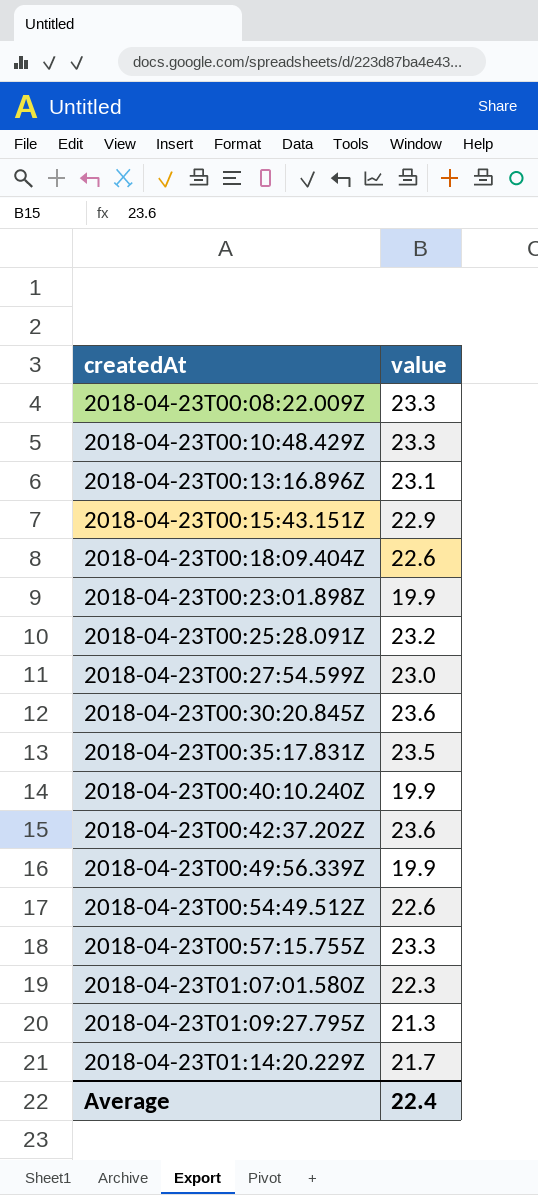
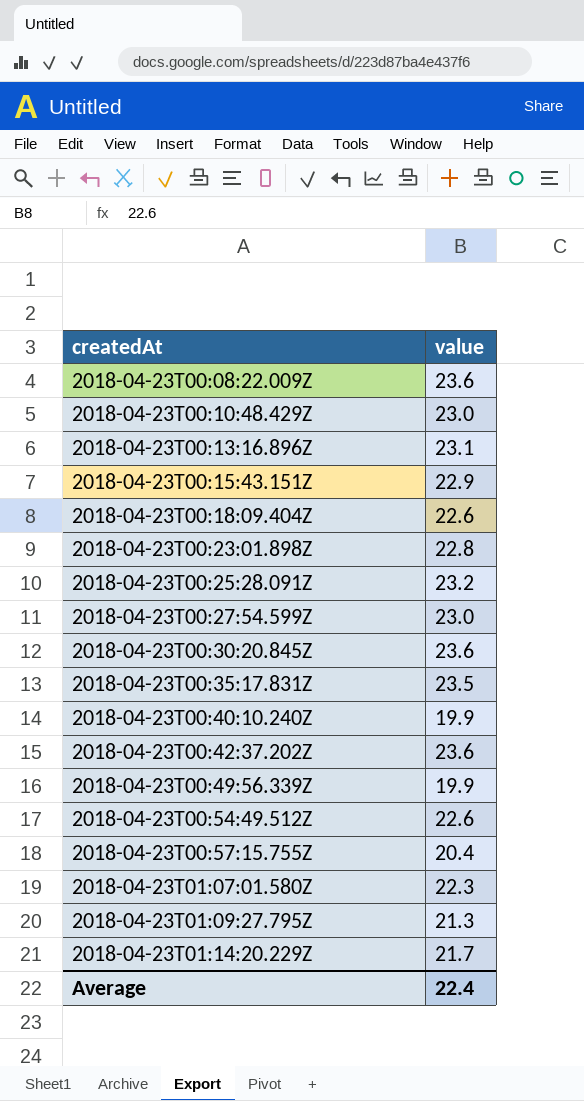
2018-04-23T00:08:22.009Z | value: 23.3 -> 23.6
2018-04-23T00:10:48.429Z | value: 23.3 -> 23.0
2018-04-23T00:23:01.898Z | value: 19.9 -> 22.8
2018-04-23T00:57:15.755Z | value: 23.3 -> 20.4

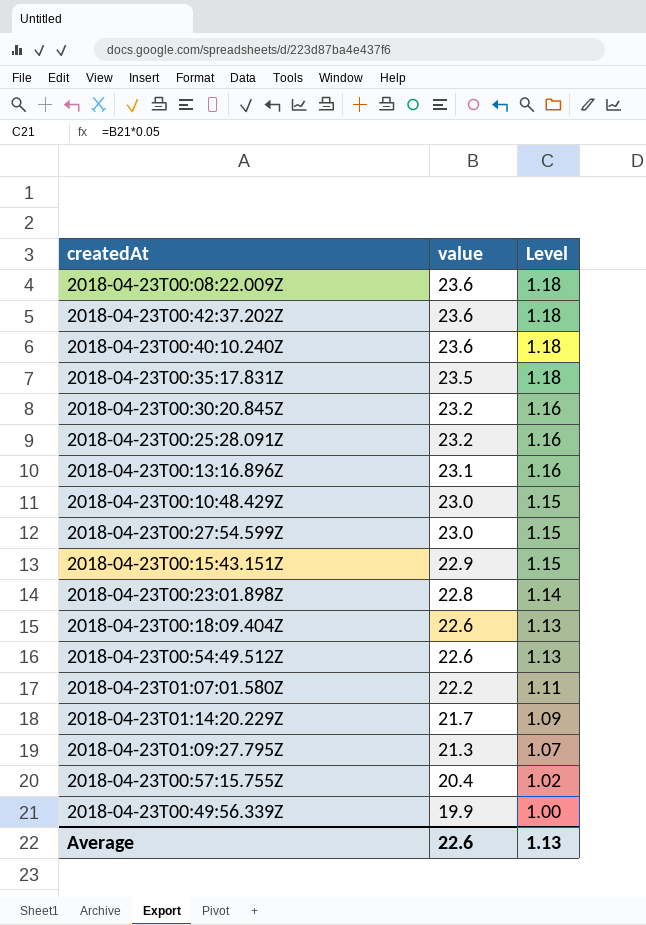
row order: createdAt ascending -> value descending
column Level | formula: none -> [value] * 0.05
2018-04-23T00:40:10.240Z | value: 19.9 -> 23.6
2018-04-23T00:30:20.845Z | value: 23.6 -> 23.2
2018-04-23T01:07:01.580Z | value: 22.3 -> 22.2
Average | value: 22.4 -> 22.6

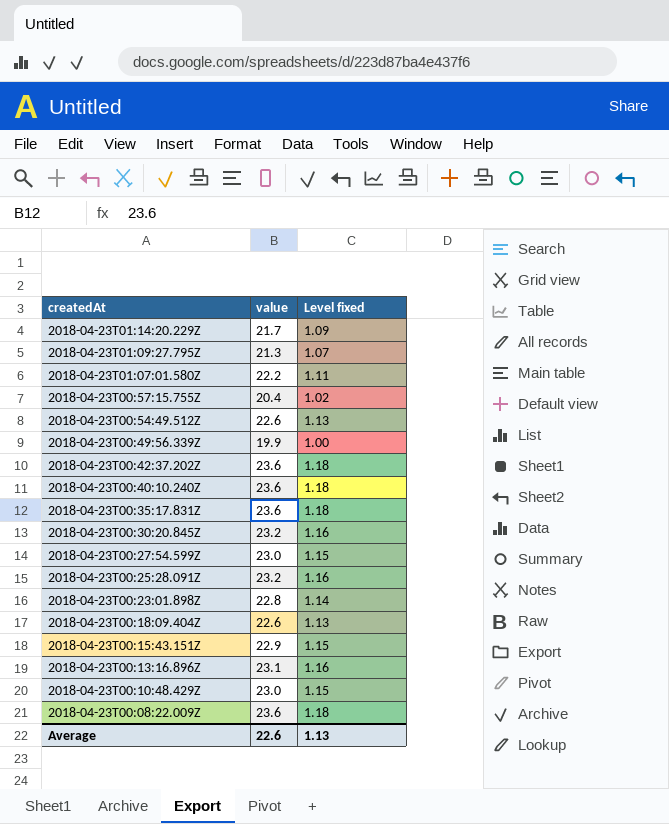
row order: value descending -> createdAt descending
column name: Level -> Level fixed
2018-04-23T00:35:17.831Z | value: 23.5 -> 23.6

